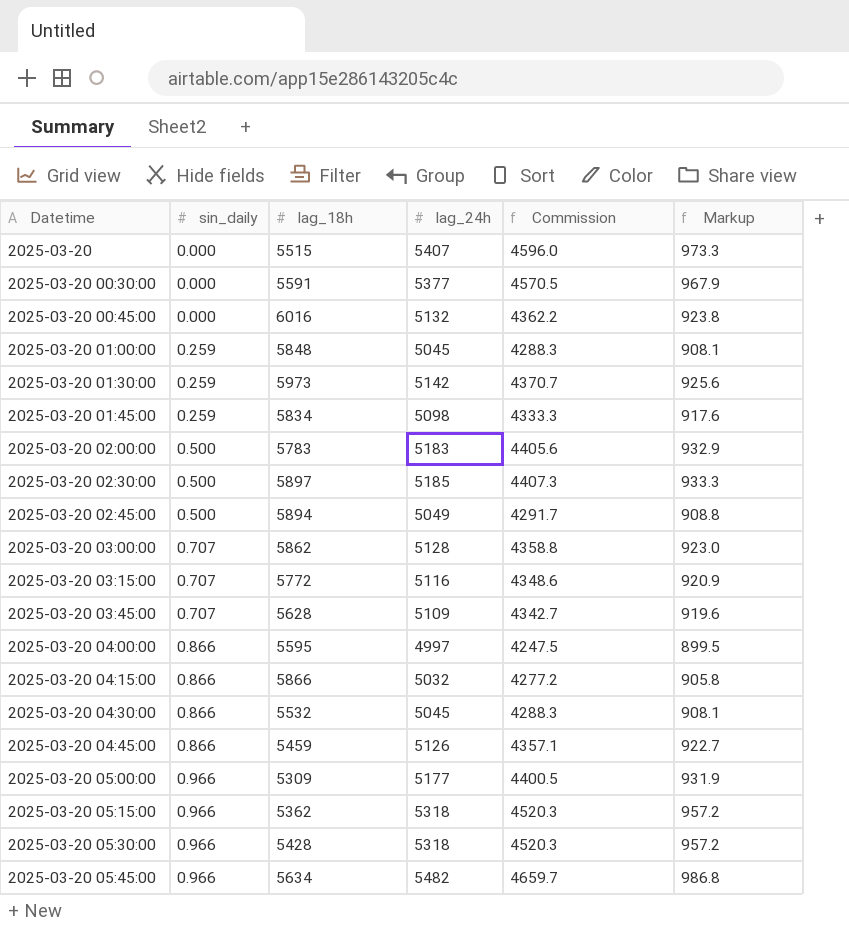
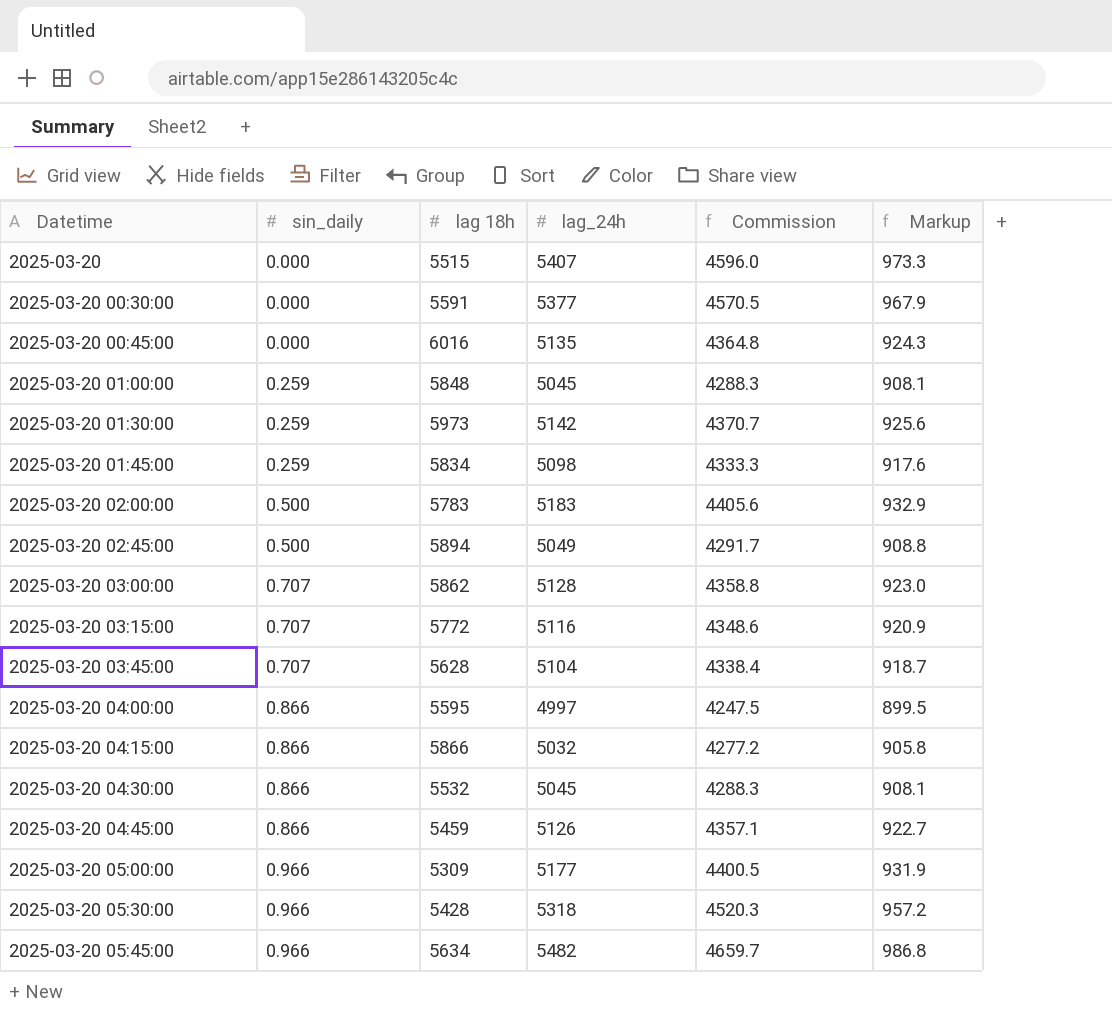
column name: lag_18h -> lag 18h
row 2025-03-20 02:30:00: 0.500 | 5897 | 5185 | 4407.3 | 933.3 -> none
row 2025-03-20 05:15:00: 0.966 | 5362 | 5318 | 4520.3 | 957.2 -> none
2025-03-20 00:45:00 | lag_24h: 5132 -> 5135
2025-03-20 00:45:00 | Commission: 4362.2 -> 4364.8
2025-03-20 00:45:00 | Markup: 923.8 -> 924.3
2025-03-20 03:45:00 | lag_24h: 5109 -> 5104
2025-03-20 03:45:00 | Commission: 4342.7 -> 4338.4
2025-03-20 03:45:00 | Markup: 919.6 -> 918.7

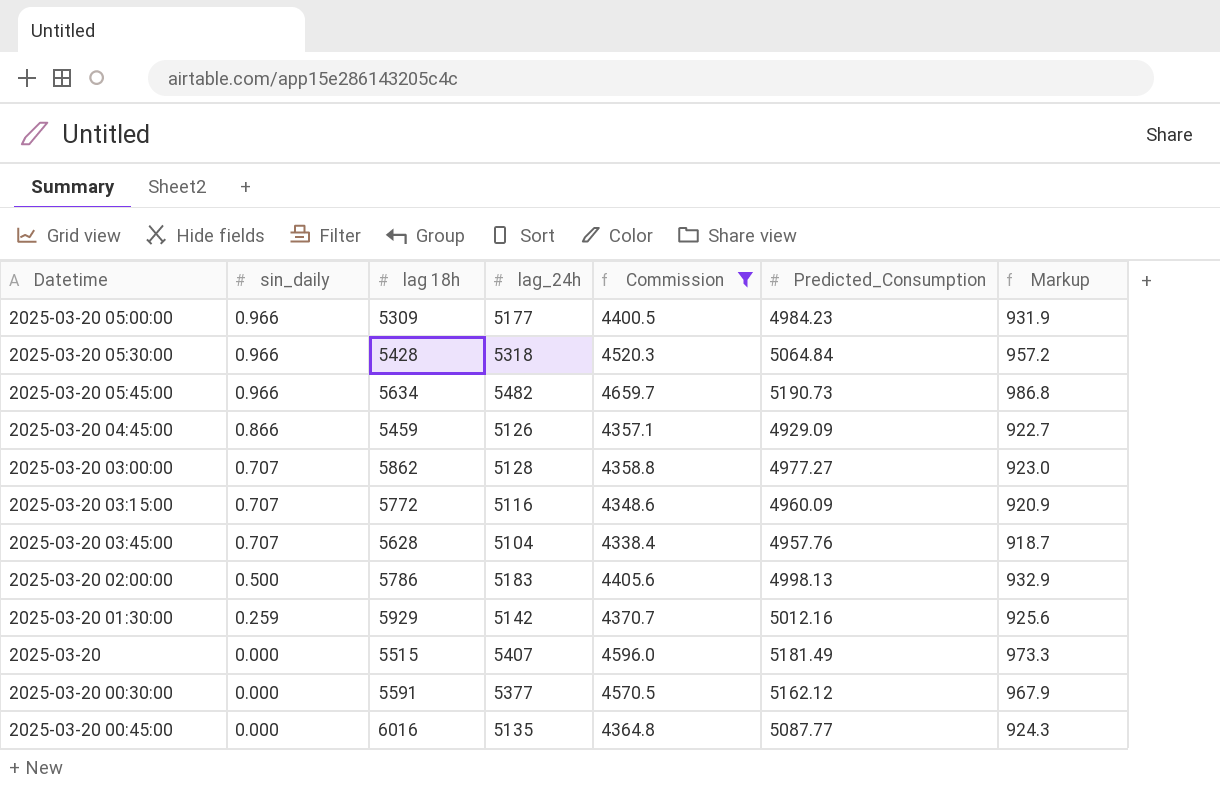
filter: none -> Commission >= 4338.4
row order: Datetime ascending -> sin_daily descending
column Predicted_Consumption | position: none -> 6
2025-03-20 02:00:00 | lag 18h: 5783 -> 5786
2025-03-20 01:30:00 | lag 18h: 5973 -> 5929

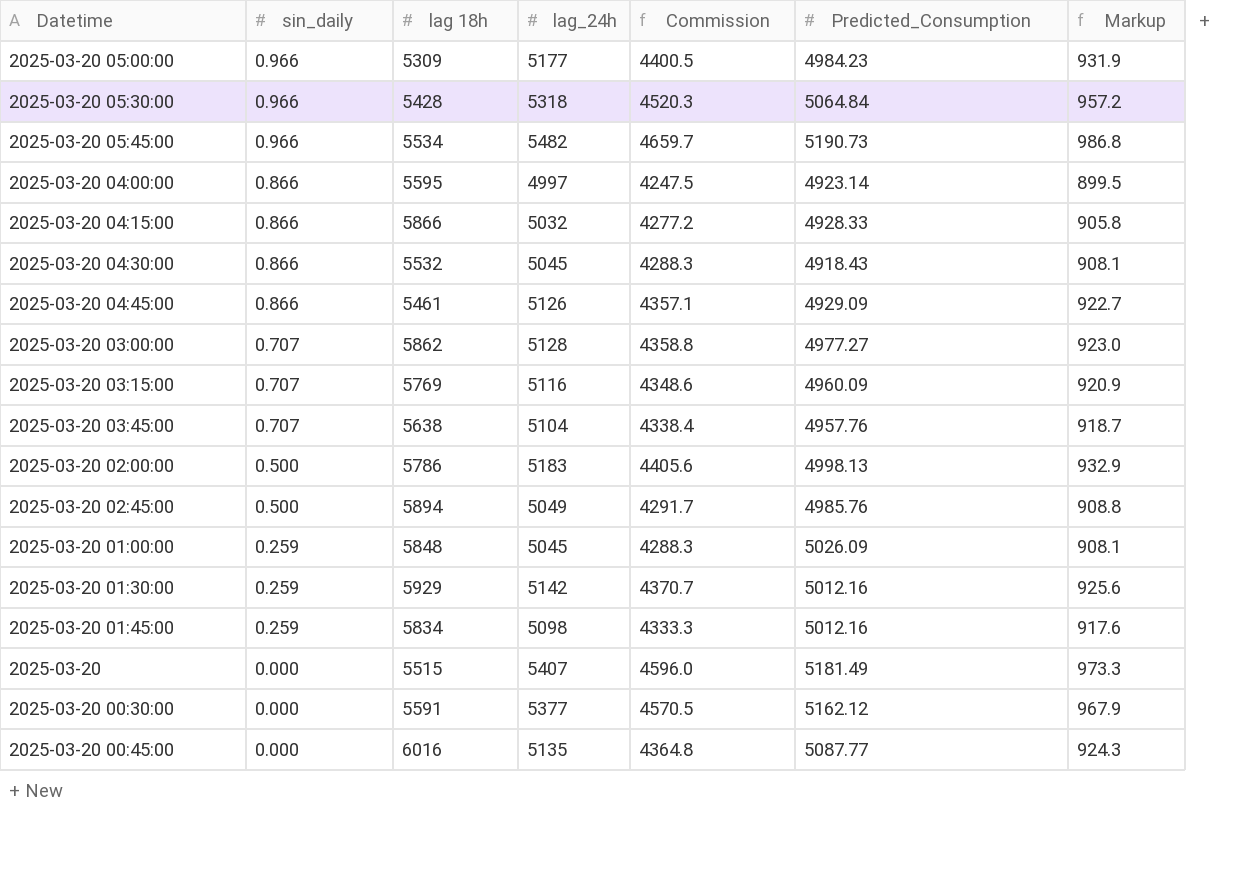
filter: Commission >= 4338.4 -> none
2025-03-20 05:45:00 | lag 18h: 5634 -> 5534
2025-03-20 04:45:00 | lag 18h: 5459 -> 5461
2025-03-20 03:15:00 | lag 18h: 5772 -> 5769
2025-03-20 03:45:00 | lag 18h: 5628 -> 5638

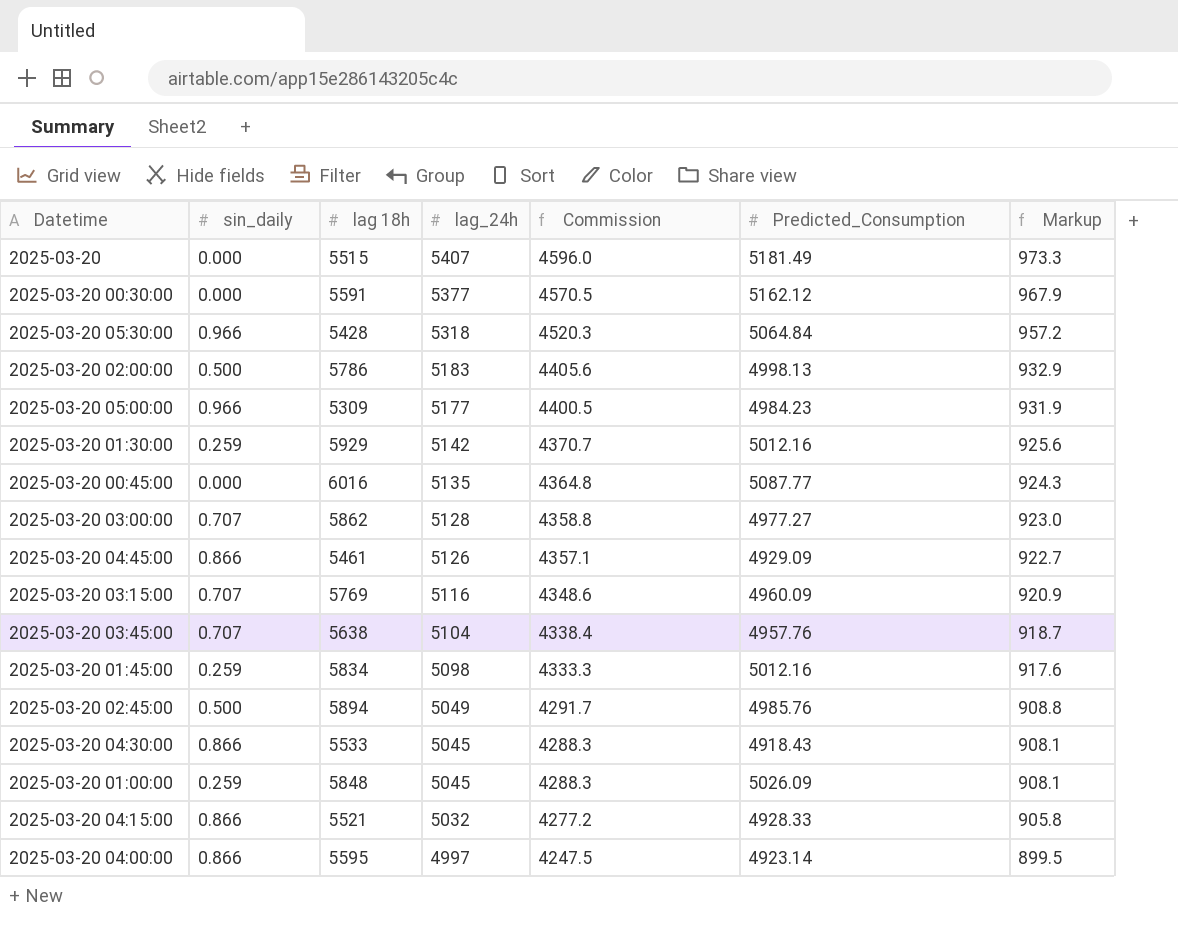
row order: sin_daily descending -> lag_24h descending
row 2025-03-20 05:45:00: 0.966 | 5534 | 5482 | 4659.7 | 5190.73 | 986.8 -> none
2025-03-20 04:30:00 | lag 18h: 5532 -> 5533
2025-03-20 04:15:00 | lag 18h: 5866 -> 5521

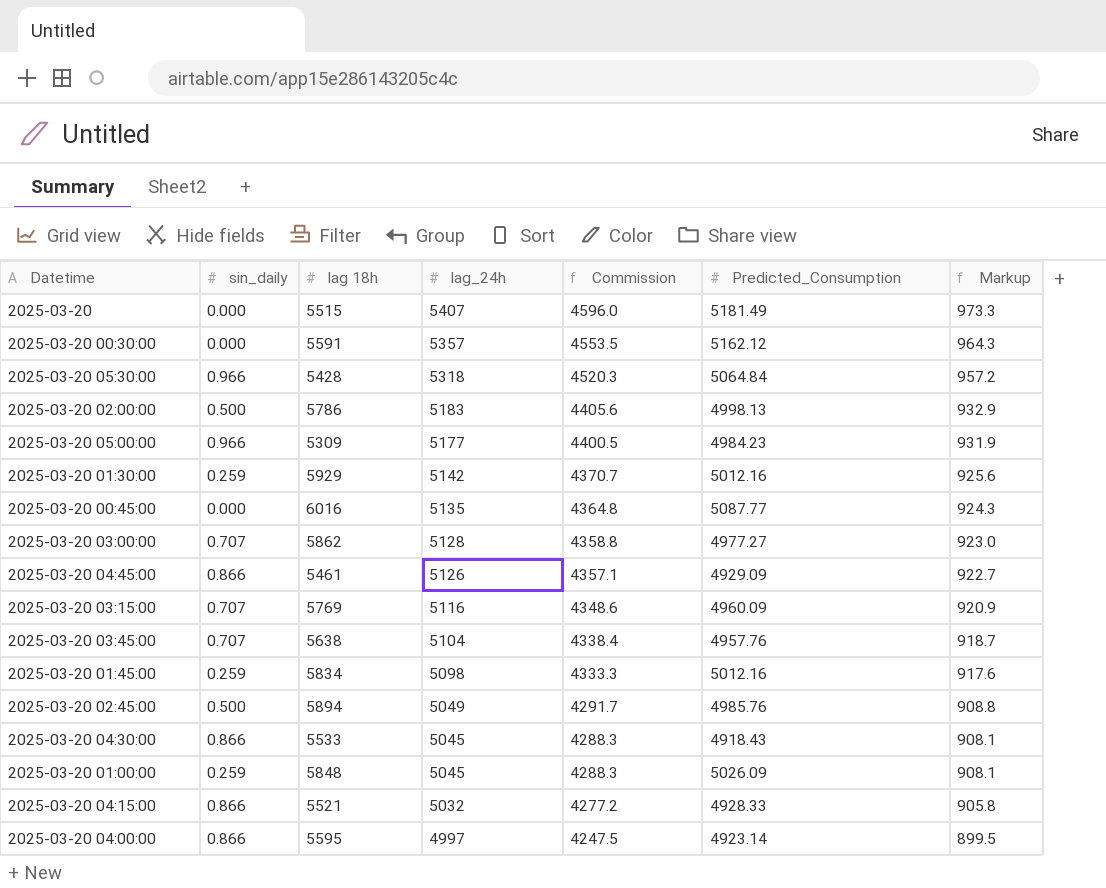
2025-03-20 00:30:00 | lag_24h: 5377 -> 5357
2025-03-20 00:30:00 | Commission: 4570.5 -> 4553.5
2025-03-20 00:30:00 | Markup: 967.9 -> 964.3

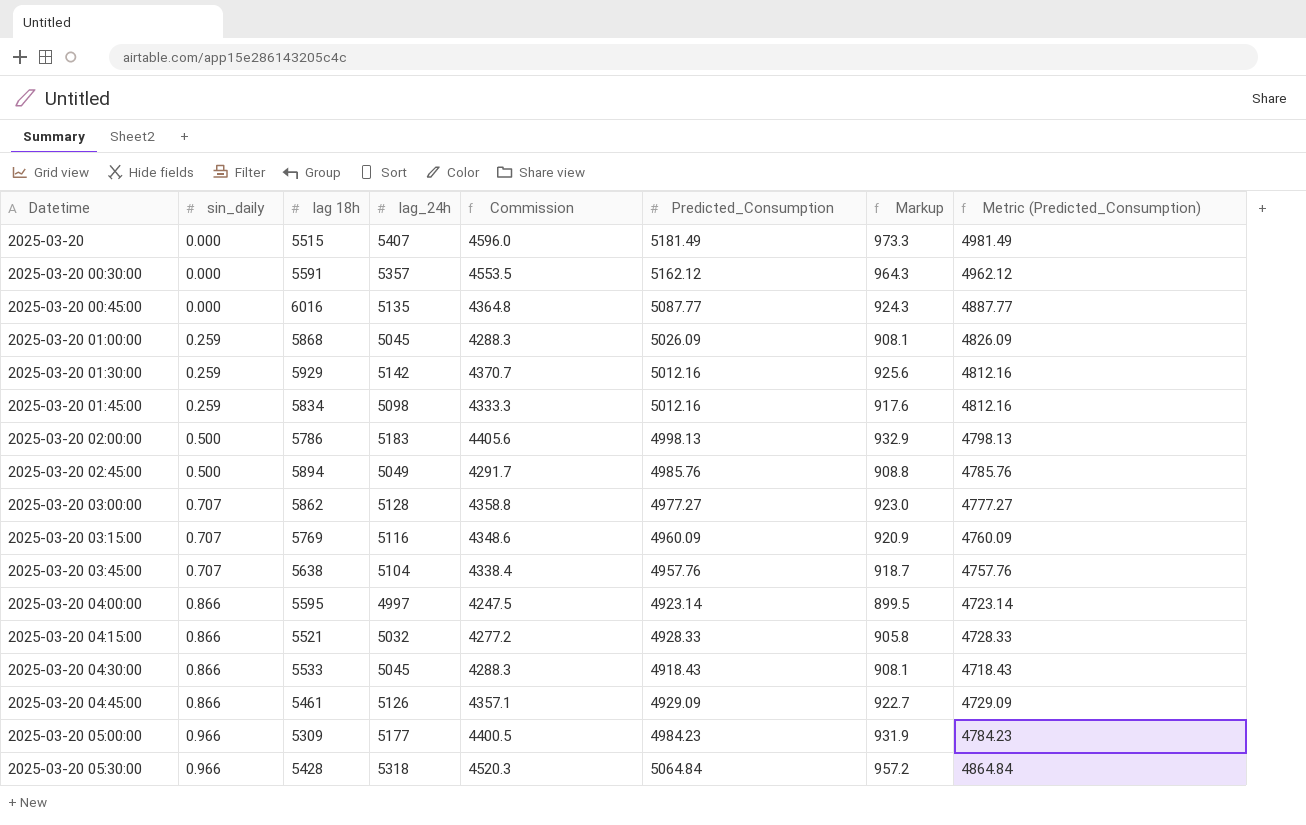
row order: lag_24h descending -> Datetime ascending
column Metric (Predicted_Consumption) | formula: none -> [Predicted_Consumption] - 200
2025-03-20 01:00:00 | lag 18h: 5848 -> 5868

